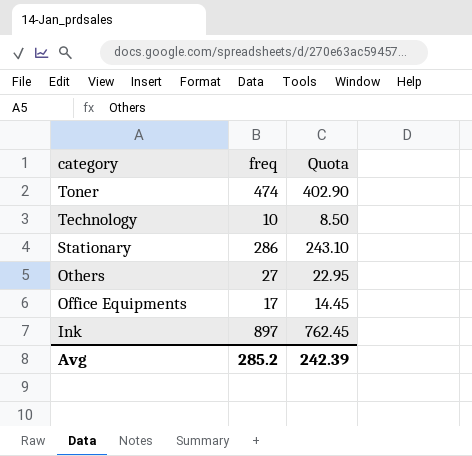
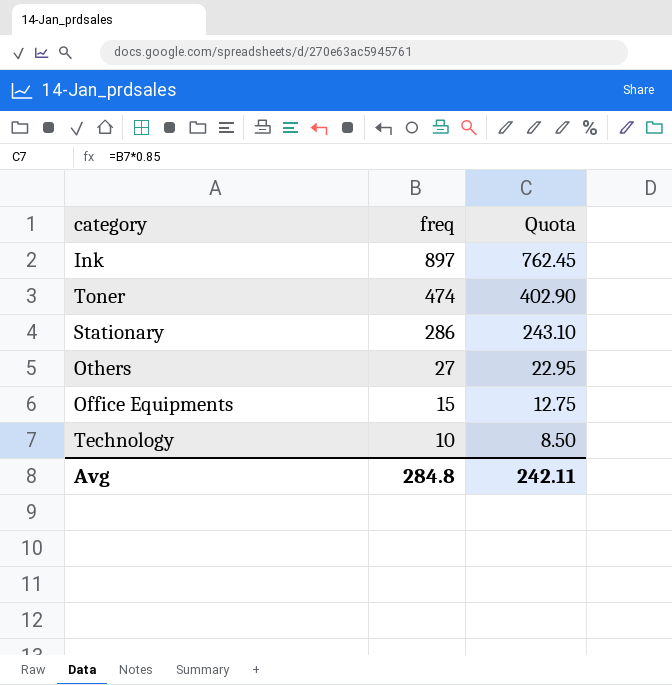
row order: category descending -> freq descending
Office Equipments | freq: 17 -> 15
Office Equipments | Quota: 14.45 -> 12.75
Avg | freq: 285.2 -> 284.8
Avg | Quota: 242.39 -> 242.11

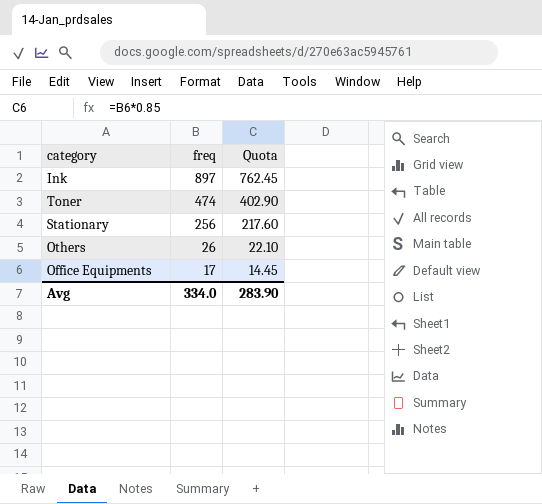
row Technology: 10 | 8.50 -> none
Stationary | freq: 286 -> 256
Stationary | Quota: 243.10 -> 217.60
Others | freq: 27 -> 26
Others | Quota: 22.95 -> 22.10
Office Equipments | freq: 15 -> 17
Office Equipments | Quota: 12.75 -> 14.45
Avg | freq: 284.8 -> 334.0
Avg | Quota: 242.11 -> 283.90

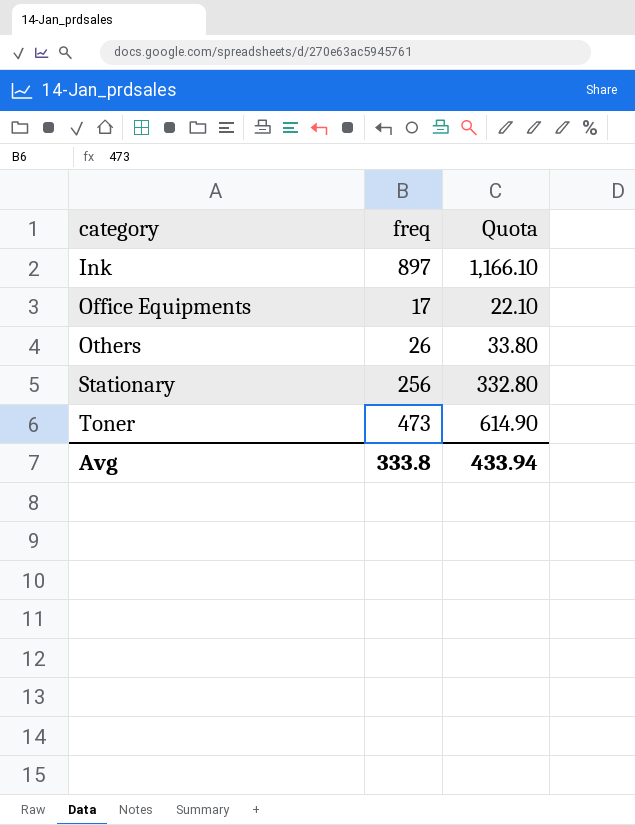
row order: freq descending -> category ascending
column Quota | formula: [freq] * 0.85 -> [freq] * 1.3
Toner | freq: 474 -> 473
Avg | freq: 334.0 -> 333.8
Avg | Quota: 283.90 -> 433.94

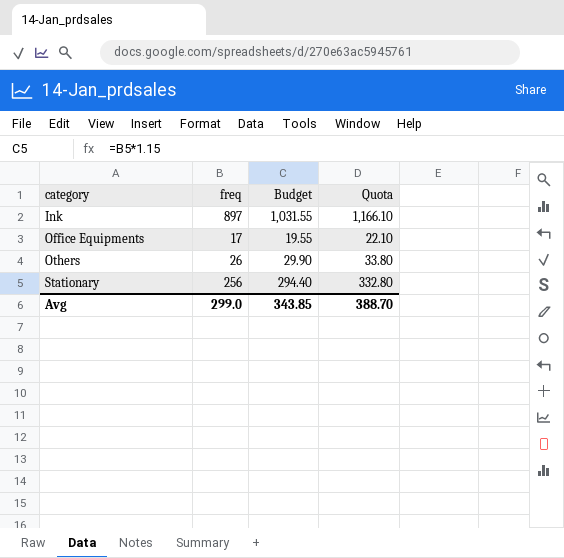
column Budget | formula: none -> [freq] * 1.15
row Toner: 473 | 614.90 -> none
Avg | freq: 333.8 -> 299.0
Avg | Quota: 433.94 -> 388.70

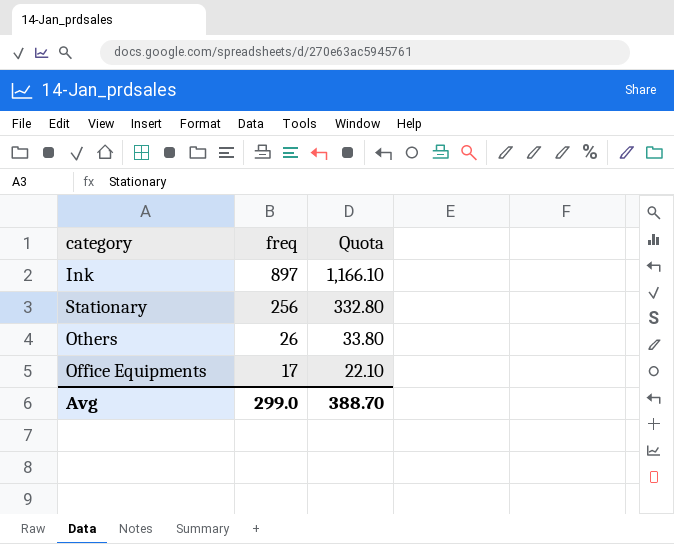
row order: category ascending -> freq descending
column Budget | formula: [freq] * 1.15 -> none

